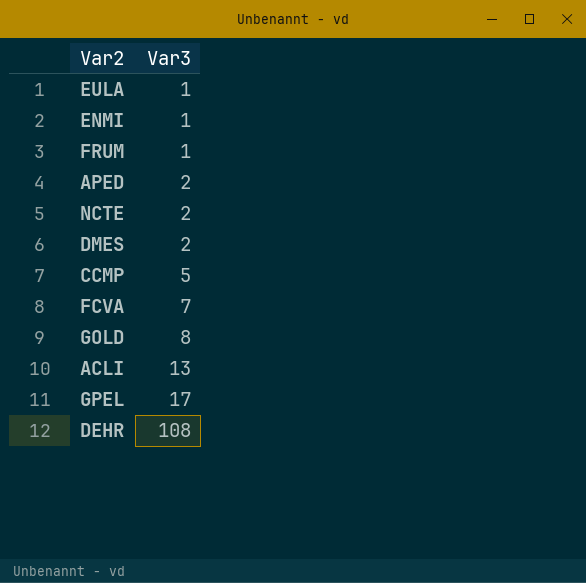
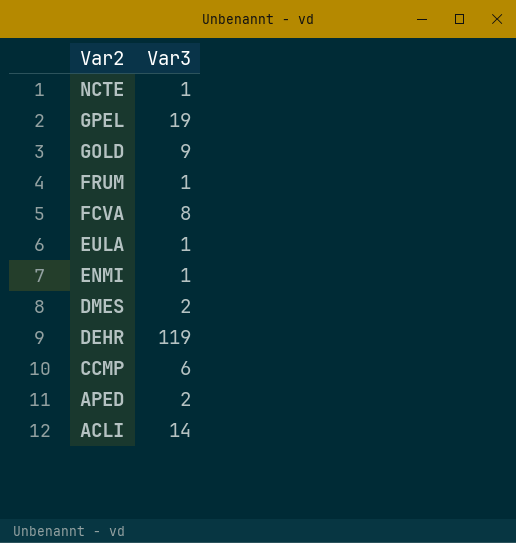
row order: Var3 ascending -> Var2 descending
NCTE | Var3: 2 -> 1
GPEL | Var3: 17 -> 19
GOLD | Var3: 8 -> 9
FCVA | Var3: 7 -> 8
DEHR | Var3: 108 -> 119
CCMP | Var3: 5 -> 6
ACLI | Var3: 13 -> 14

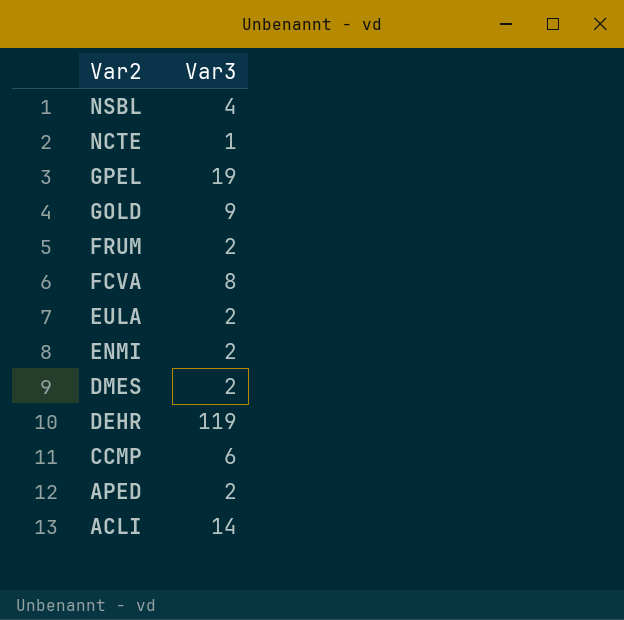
row NSBL: none -> 4
FRUM | Var3: 1 -> 2
EULA | Var3: 1 -> 2
ENMI | Var3: 1 -> 2

